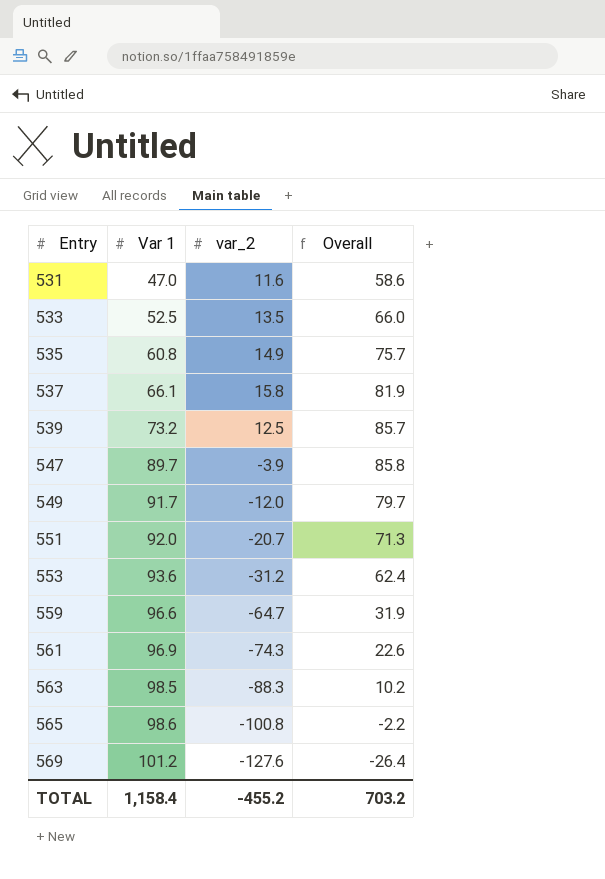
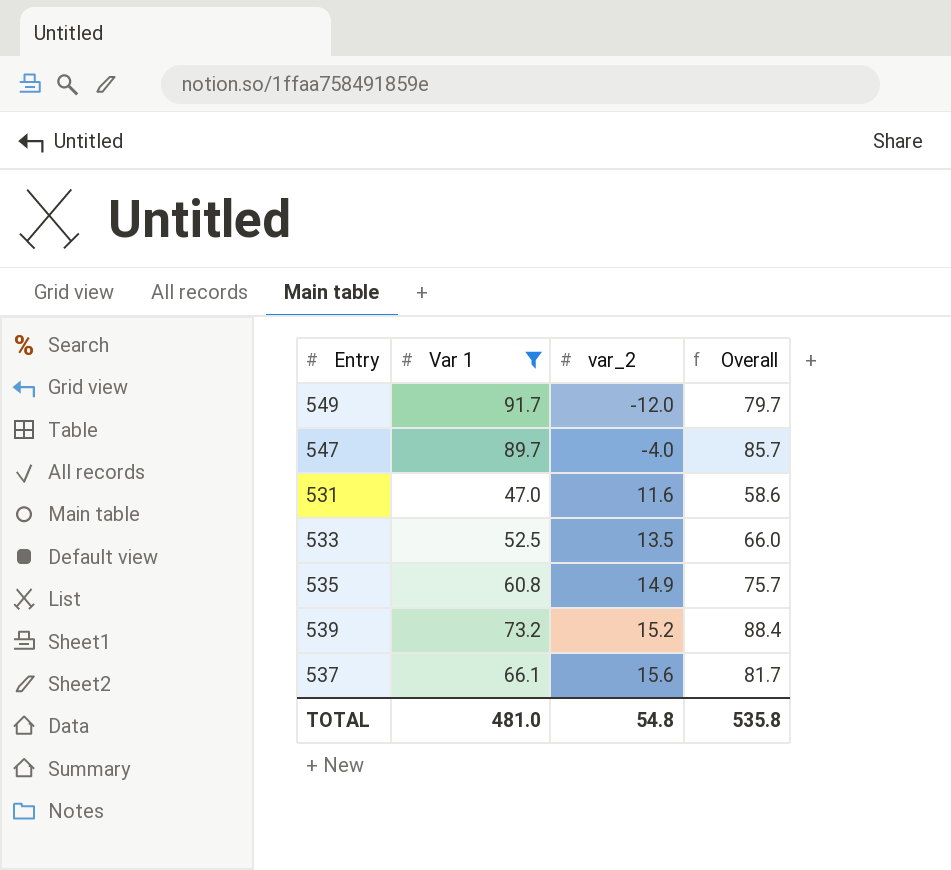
filter: none -> Var 1 <= 91.7
row order: Entry ascending -> var_2 ascending
547 | var_2: -3.9 -> -4.0
547 | Overall: 85.8 -> 85.7
539 | var_2: 12.5 -> 15.2
539 | Overall: 85.7 -> 88.4
537 | var_2: 15.8 -> 15.6
537 | Overall: 81.9 -> 81.7
TOTAL | Var 1: 1,158.4 -> 481.0
TOTAL | var_2: -455.2 -> 54.8
TOTAL | Overall: 703.2 -> 535.8

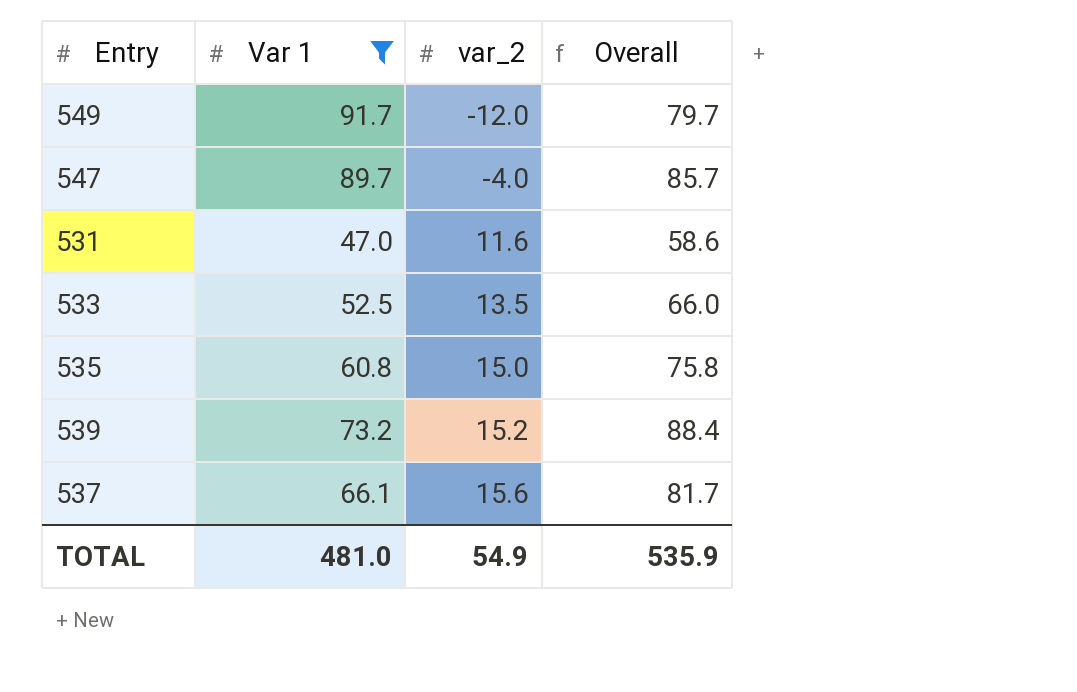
535 | var_2: 14.9 -> 15.0
535 | Overall: 75.7 -> 75.8
TOTAL | var_2: 54.8 -> 54.9
TOTAL | Overall: 535.8 -> 535.9

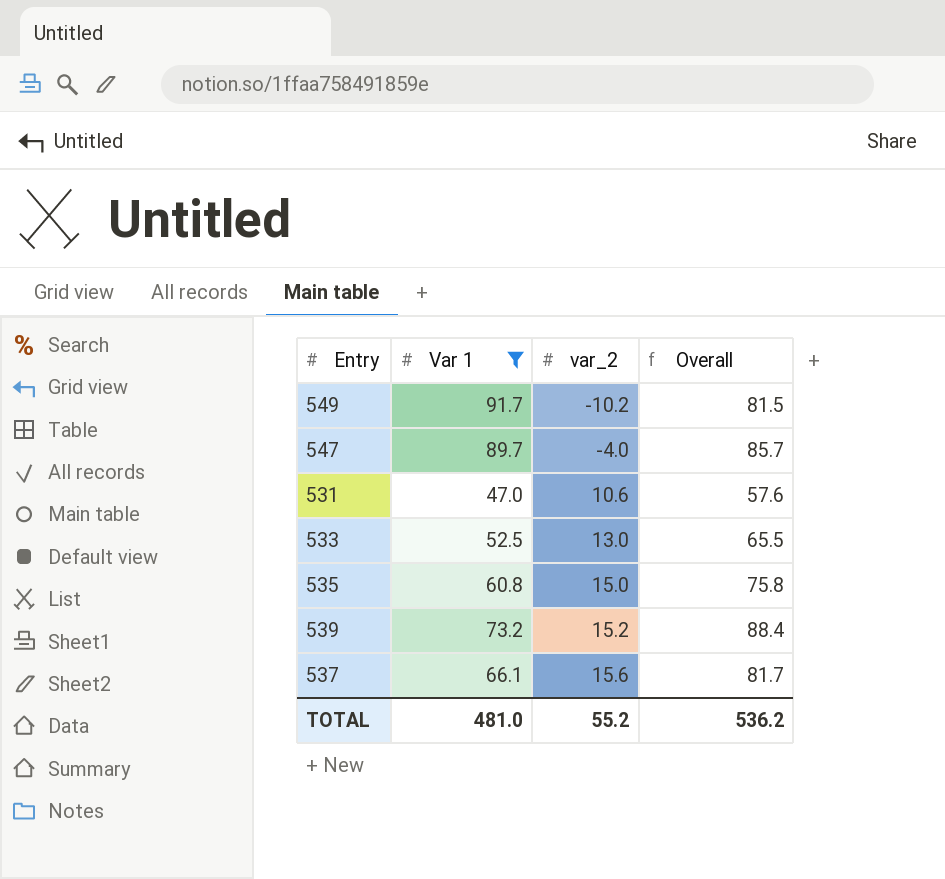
549 | var_2: -12.0 -> -10.2
549 | Overall: 79.7 -> 81.5
531 | var_2: 11.6 -> 10.6
531 | Overall: 58.6 -> 57.6
533 | var_2: 13.5 -> 13.0
533 | Overall: 66.0 -> 65.5
TOTAL | var_2: 54.9 -> 55.2
TOTAL | Overall: 535.9 -> 536.2

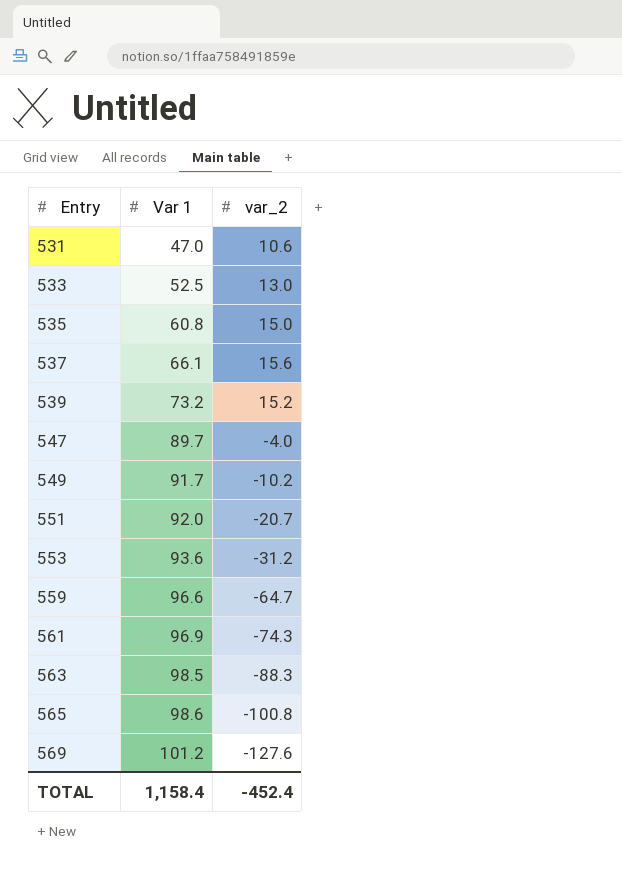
filter: Var 1 <= 91.7 -> none
row order: var_2 ascending -> Entry ascending
column Overall | formula: [Var 1] + [var_2] -> none
TOTAL | Var 1: 481.0 -> 1,158.4
TOTAL | var_2: 55.2 -> -452.4

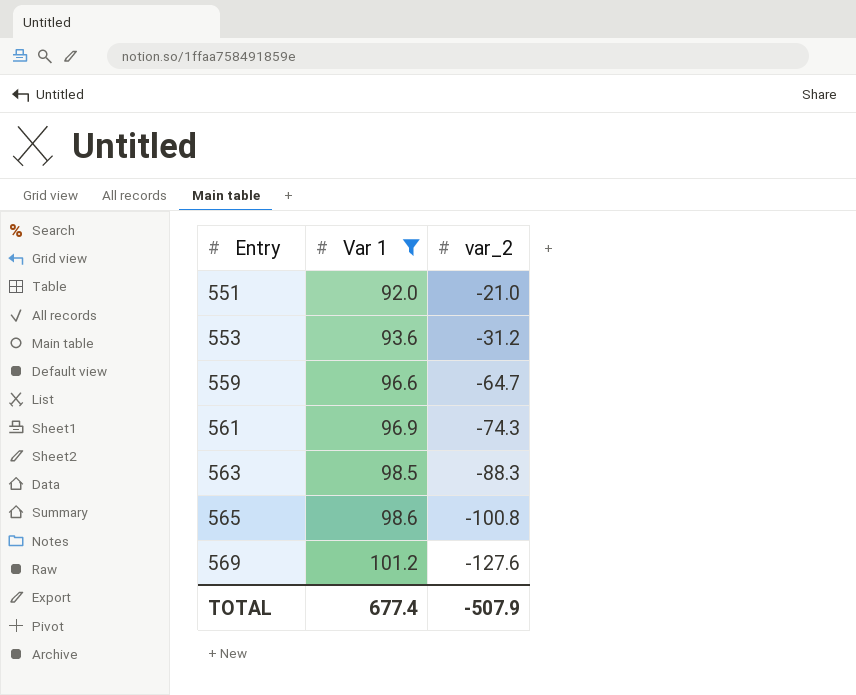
filter: none -> Var 1 >= 92.0
551 | var_2: -20.7 -> -21.0
TOTAL | Var 1: 1,158.4 -> 677.4
TOTAL | var_2: -452.4 -> -507.9

